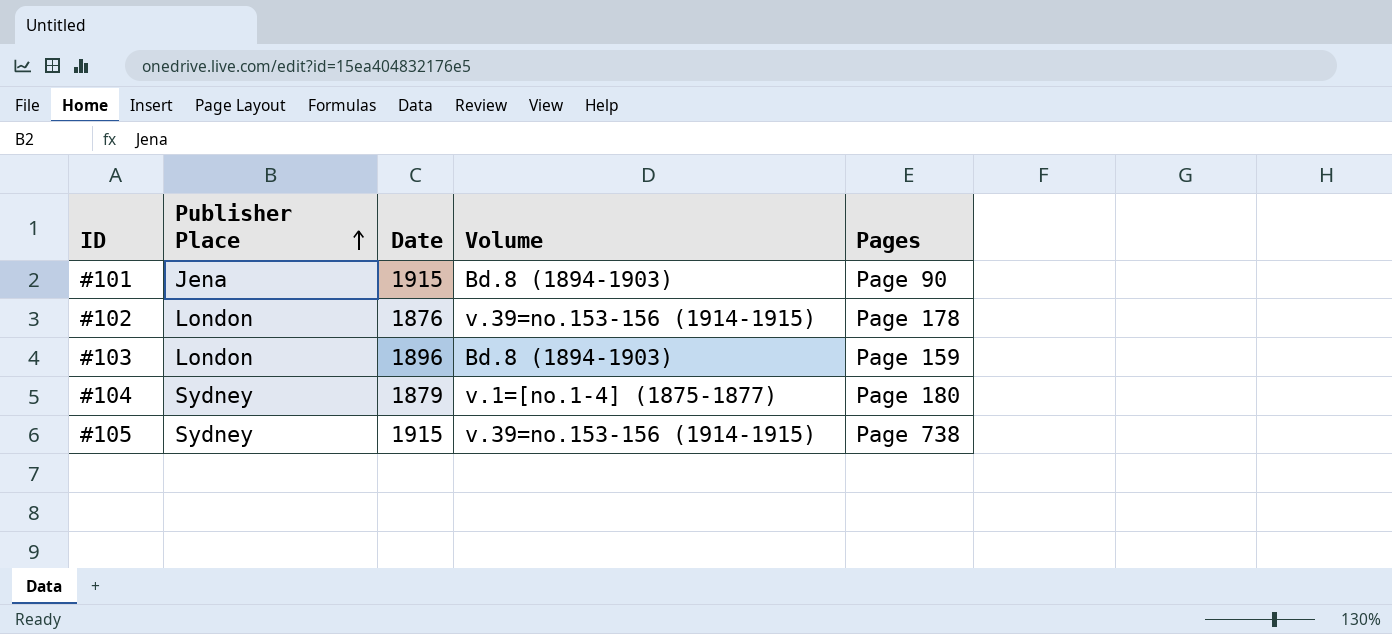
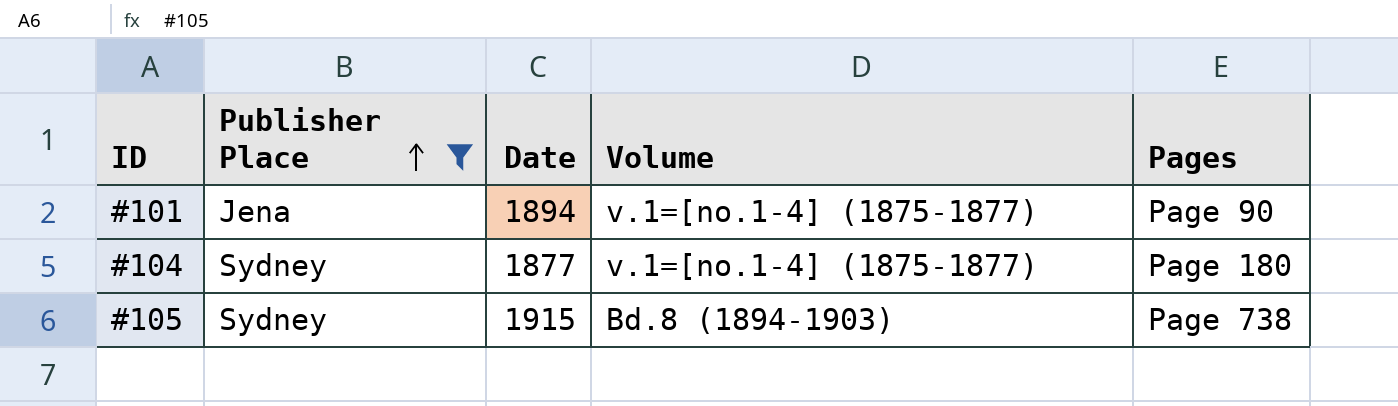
filter: none -> Publisher Place != London
#101 | Date: 1915 -> 1894
#101 | Volume: Bd.8 (1894-1903) -> v.1=[no.1-4] (1875-1877)
#104 | Date: 1879 -> 1877
#105 | Volume: v.39=no.153-156 (1914-1915) -> Bd.8 (1894-1903)

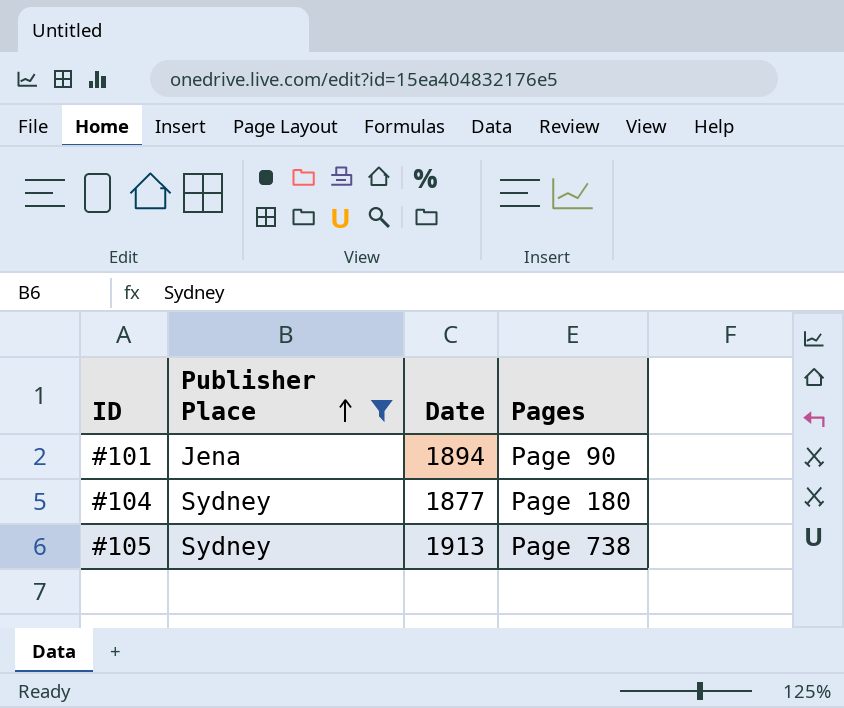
column Volume | position: 4 -> none
#105 | Date: 1915 -> 1913

